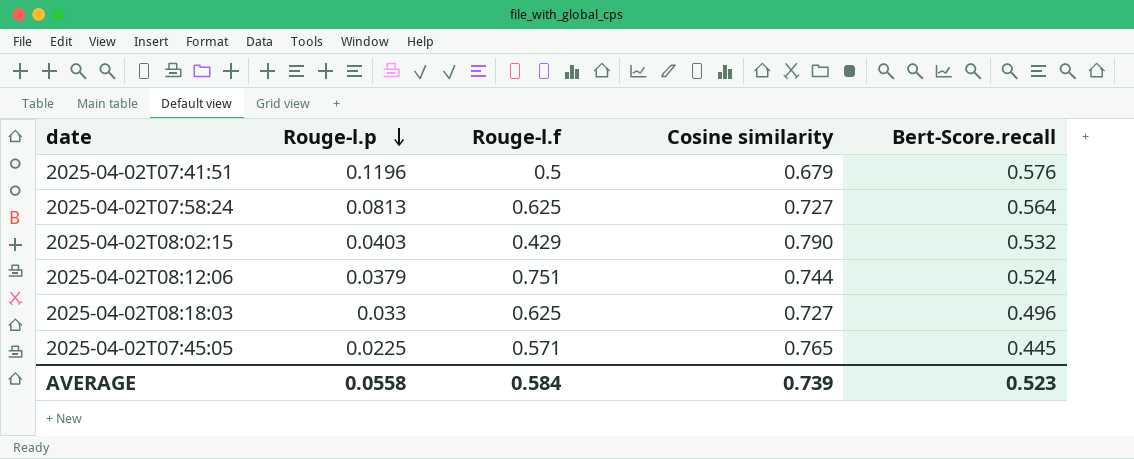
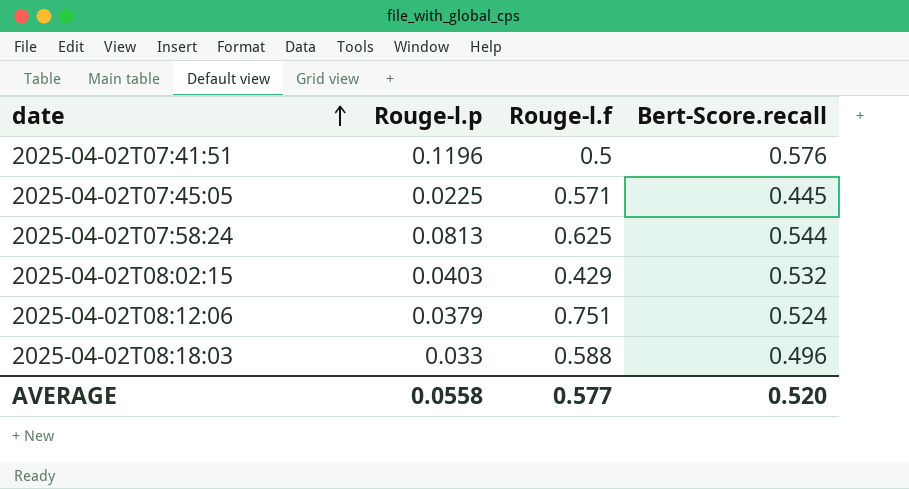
row order: Rouge-l.p descending -> date ascending
column Cosine similarity | position: 4 -> none
2025-04-02T07:58:24 | Bert-Score.recall: 0.564 -> 0.544
2025-04-02T08:18:03 | Rouge-l.f: 0.625 -> 0.588
AVERAGE | Rouge-l.f: 0.584 -> 0.577
AVERAGE | Bert-Score.recall: 0.523 -> 0.520

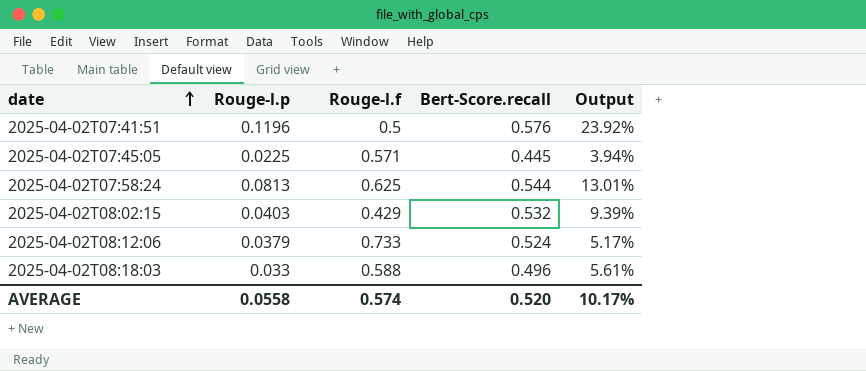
column Output | formula: none -> [Rouge-l.p] / [Rouge-l.f]
2025-04-02T08:12:06 | Rouge-l.f: 0.751 -> 0.733
AVERAGE | Rouge-l.f: 0.577 -> 0.574

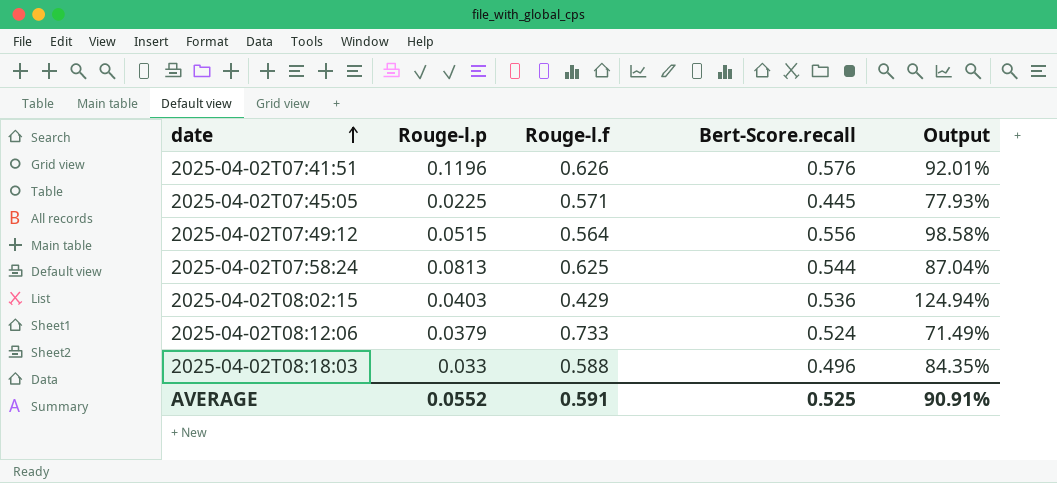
column Output | formula: [Rouge-l.p] / [Rouge-l.f] -> [Bert-Score.recall] / [Rouge-l.f]
2025-04-02T07:41:51 | Rouge-l.f: 0.5 -> 0.626
row 2025-04-02T07:49:12: none -> 0.0515 | 0.564 | 0.556 | 98.58%
2025-04-02T08:02:15 | Bert-Score.recall: 0.532 -> 0.536
AVERAGE | Rouge-l.p: 0.0558 -> 0.0552
AVERAGE | Rouge-l.f: 0.574 -> 0.591
AVERAGE | Bert-Score.recall: 0.520 -> 0.525
AVERAGE | Output: 10.17% -> 90.91%

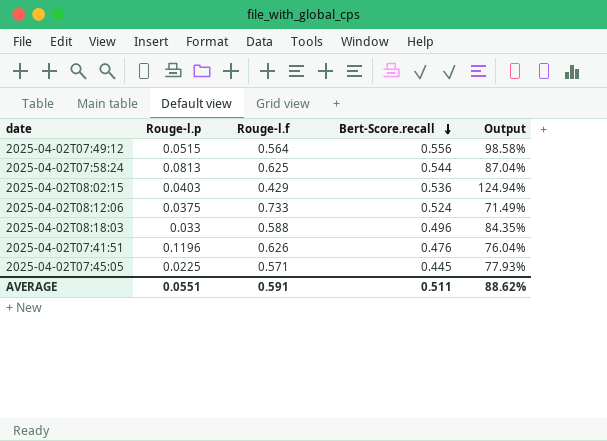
row order: date ascending -> Bert-Score.recall descending
2025-04-02T08:12:06 | Rouge-l.p: 0.0379 -> 0.0375
2025-04-02T07:41:51 | Bert-Score.recall: 0.576 -> 0.476
2025-04-02T07:41:51 | Output: 92.01% -> 76.04%
AVERAGE | Rouge-l.p: 0.0552 -> 0.0551
AVERAGE | Bert-Score.recall: 0.525 -> 0.511
AVERAGE | Output: 90.91% -> 88.62%

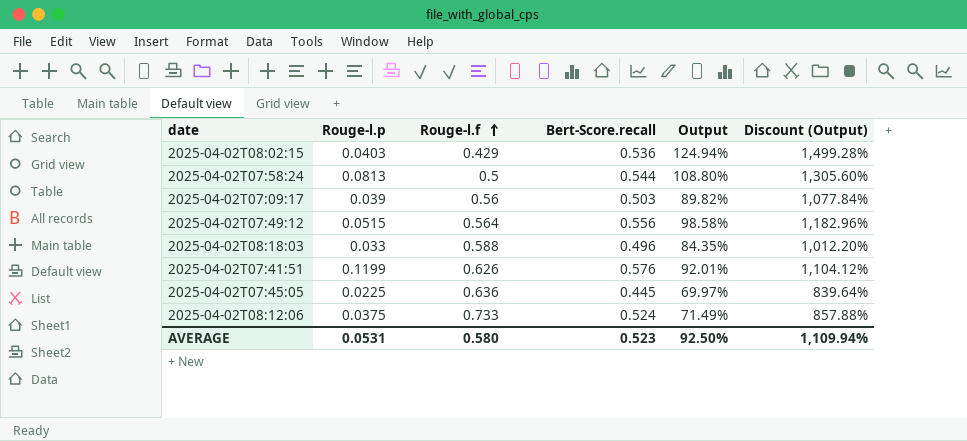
row order: Bert-Score.recall descending -> Rouge-l.f ascending
column Discount (Output) | formula: none -> [Output] * 12
2025-04-02T07:58:24 | Rouge-l.f: 0.625 -> 0.5
2025-04-02T07:58:24 | Output: 87.04% -> 108.80%
row 2025-04-02T07:09:17: none -> 0.039 | 0.56 | 0.503 | 89.82% | 1,077.84%
2025-04-02T07:41:51 | Rouge-l.p: 0.1196 -> 0.1199
2025-04-02T07:41:51 | Bert-Score.recall: 0.476 -> 0.576
2025-04-02T07:41:51 | Output: 76.04% -> 92.01%
2025-04-02T07:45:05 | Rouge-l.f: 0.571 -> 0.636
2025-04-02T07:45:05 | Output: 77.93% -> 69.97%
AVERAGE | Rouge-l.p: 0.0551 -> 0.0531
AVERAGE | Rouge-l.f: 0.591 -> 0.580
AVERAGE | Bert-Score.recall: 0.511 -> 0.523
AVERAGE | Output: 88.62% -> 92.50%

